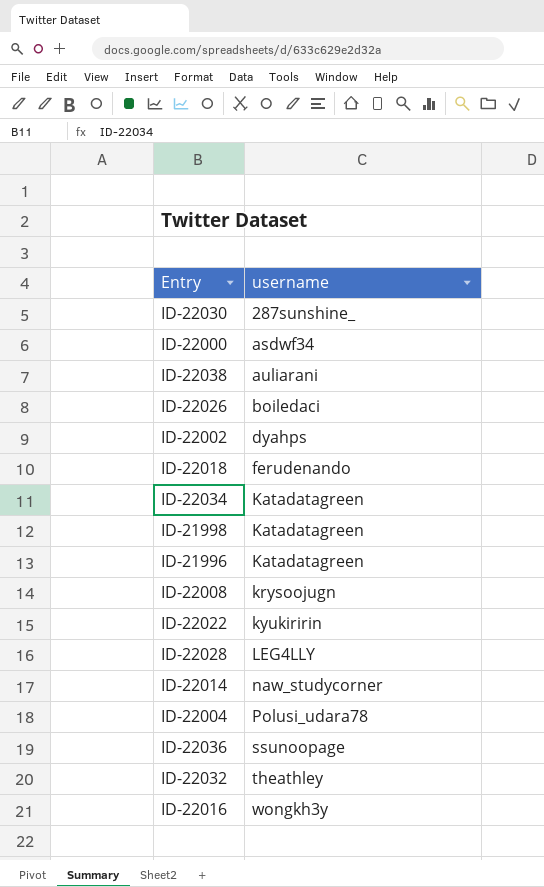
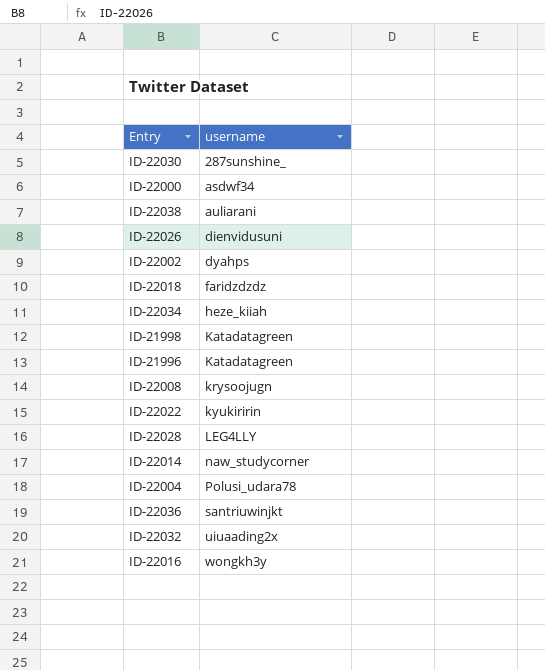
ID-22026 | username: boiledaci -> dienvidusuni
ID-22018 | username: ferudenando -> faridzdzdz
ID-22034 | username: Katadatagreen -> heze_kiiah
ID-22036 | username: ssunoopage -> santriuwinjkt
ID-22032 | username: theathley -> uiuaading2x

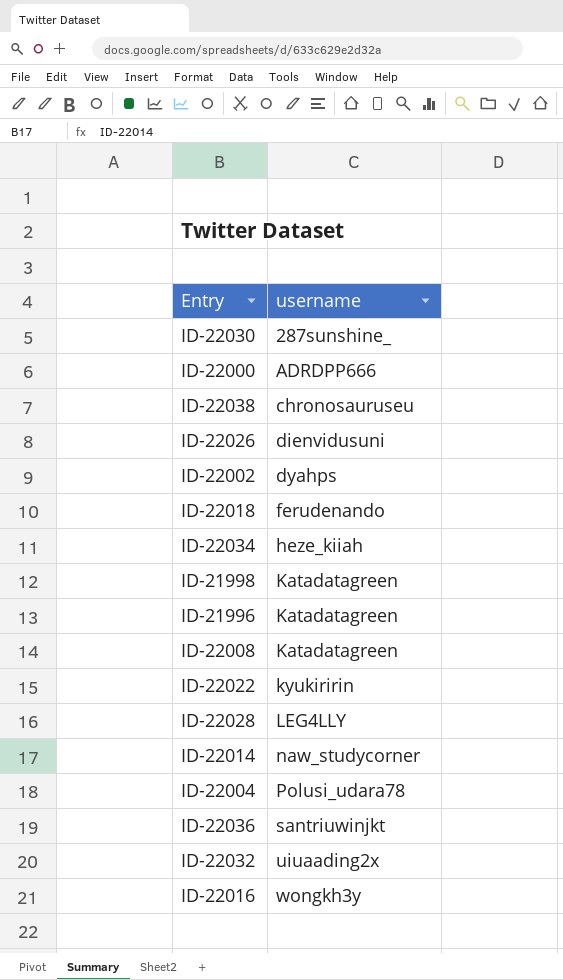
ID-22000 | username: asdwf34 -> ADRDPP666
ID-22038 | username: auliarani -> chronosauruseu
ID-22018 | username: faridzdzdz -> ferudenando
ID-22008 | username: krysoojugn -> Katadatagreen

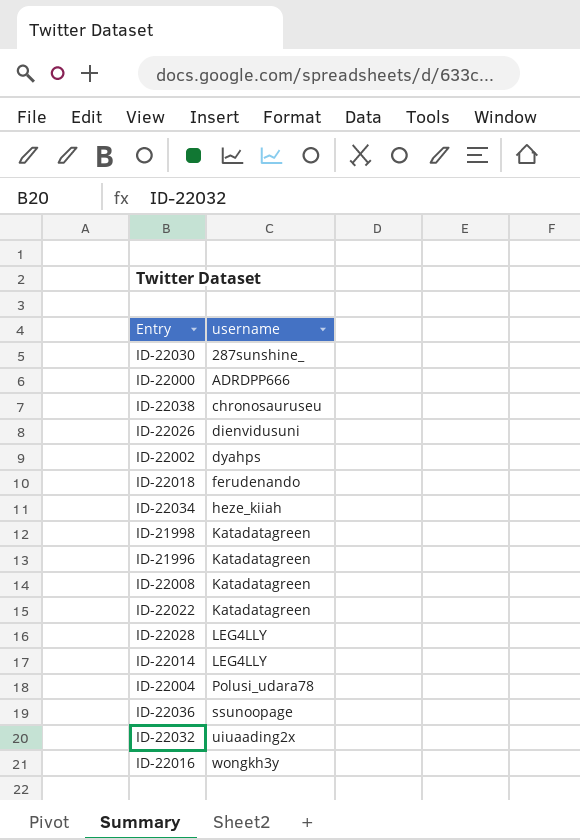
ID-22022 | username: kyukiririn -> Katadatagreen
ID-22014 | username: naw_studycorner -> LEG4LLY
ID-22036 | username: santriuwinjkt -> ssunoopage

